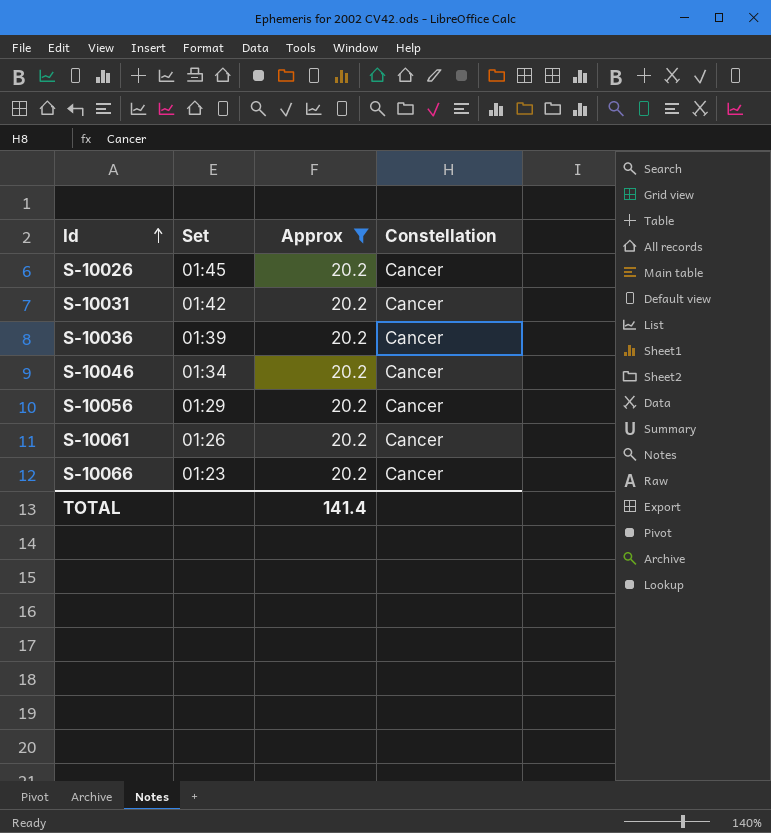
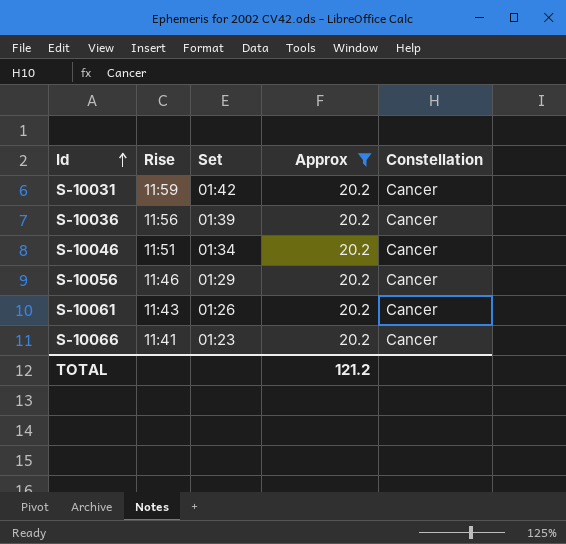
column Rise | position: none -> 2
row S-10026: 01:45 | 20.2 | Cancer -> none
TOTAL | Approx: 141.4 -> 121.2

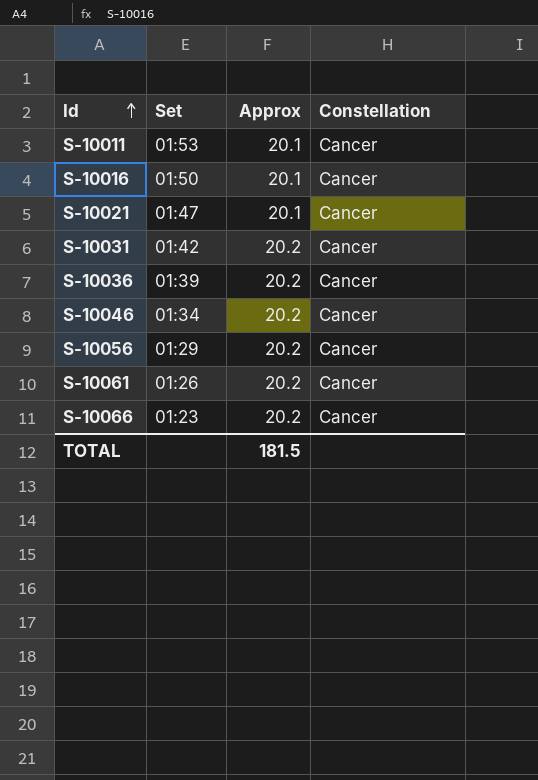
filter: Approx = 20.2 -> none
column Rise | position: 2 -> none
TOTAL | Approx: 121.2 -> 181.5

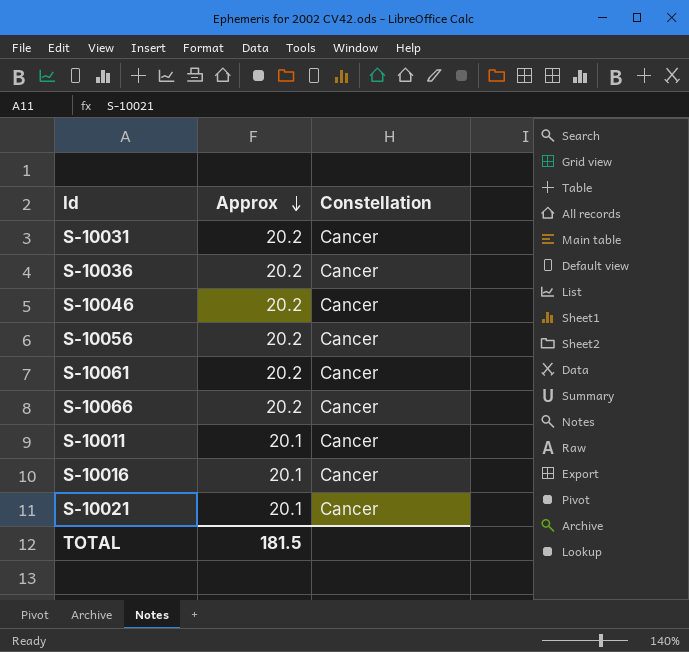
row order: Id ascending -> Approx descending
column Set | position: 2 -> none

